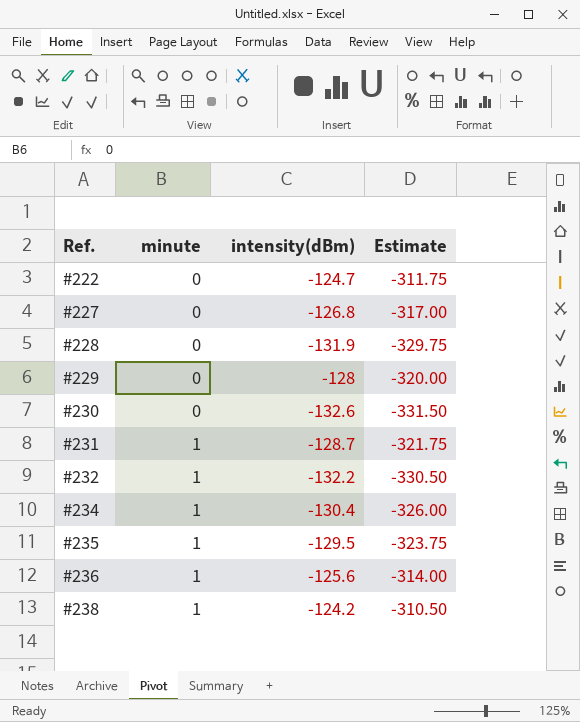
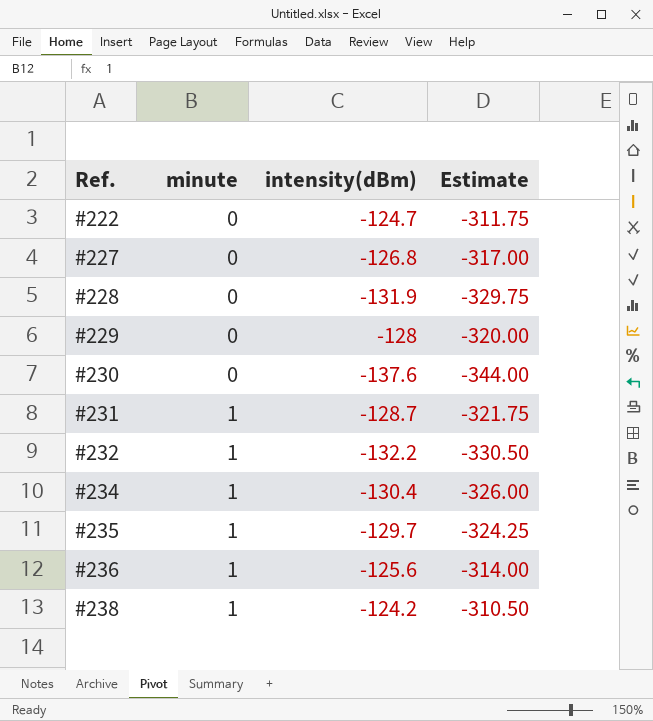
#230 | intensity(dBm): -132.6 -> -137.6
#230 | Estimate: -331.50 -> -344.00
#235 | intensity(dBm): -129.5 -> -129.7
#235 | Estimate: -323.75 -> -324.25

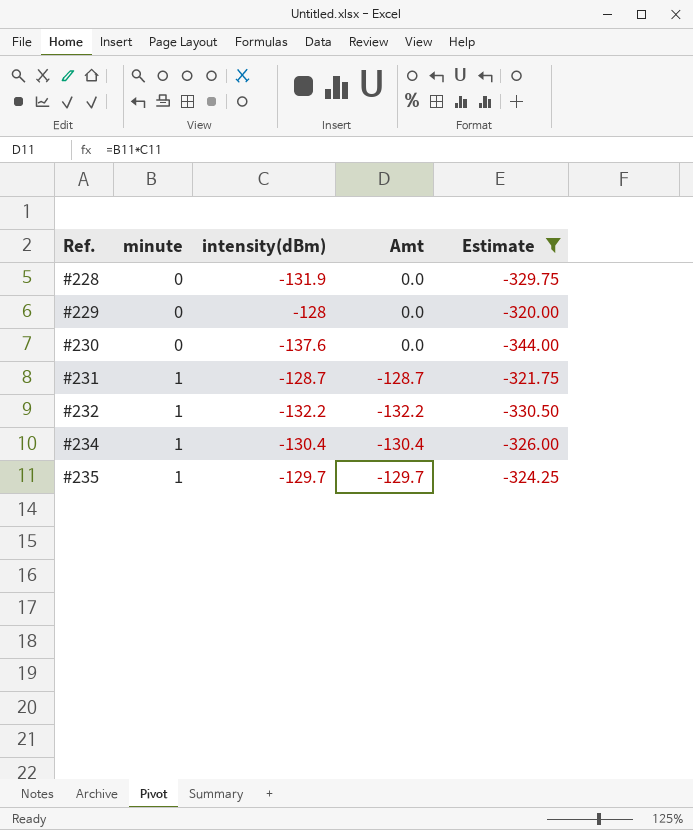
filter: none -> Estimate <= -320.00
column Amt | formula: none -> [minute] * [intensity(dBm)]

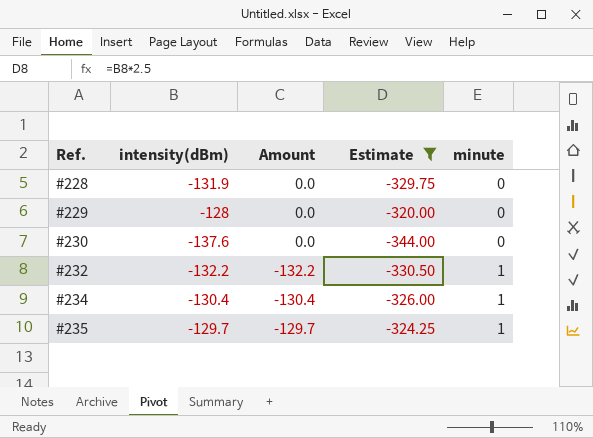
column name: Amt -> Amount
column minute | position: 2 -> 5
row #231: 1 | -128.7 | -128.7 | -321.75 -> none

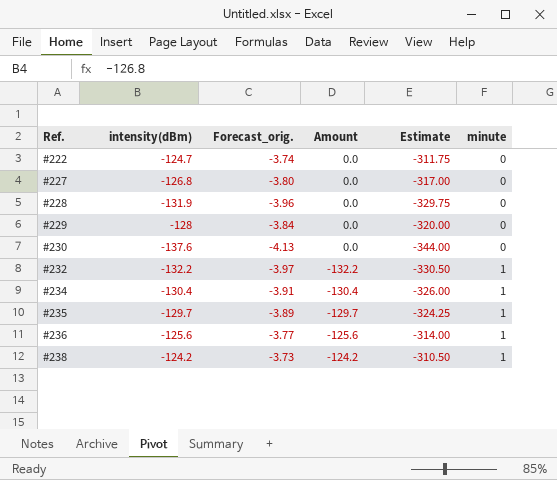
filter: Estimate <= -320.00 -> none
column Forecast_orig. | formula: none -> [intensity(dBm)] * 0.03

